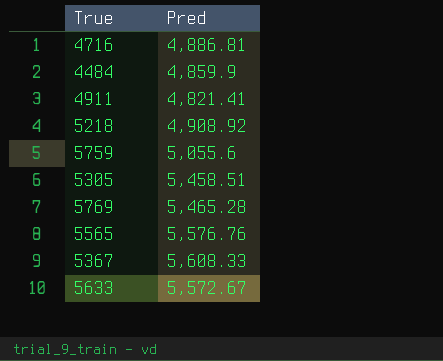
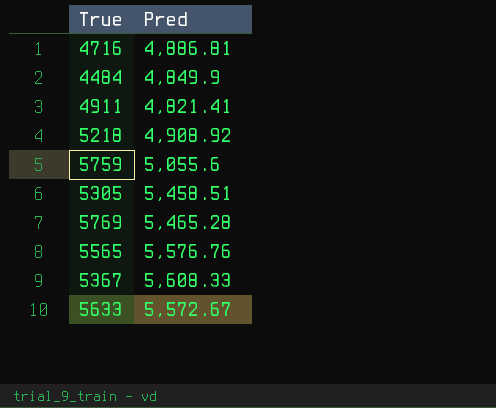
4484 | Pred: 4,859.9 -> 4,849.9

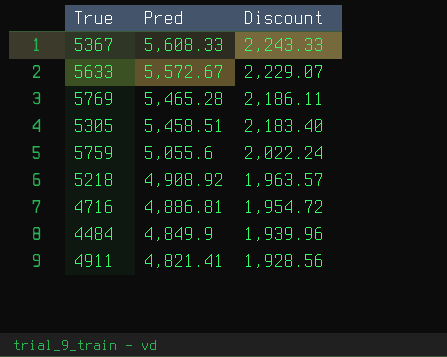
row order: none -> Pred descending
column Discount | formula: none -> [Pred] * 0.4
row 5565: 5,576.76 -> none

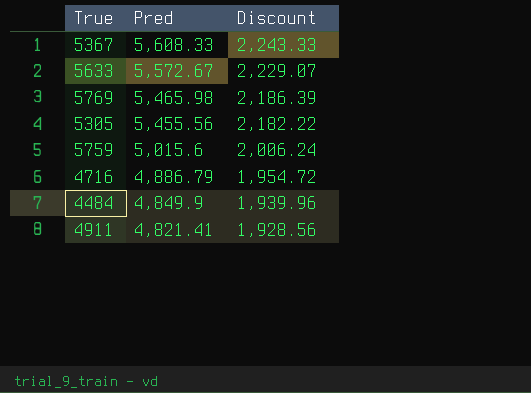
row 5218: 4,908.92 | 1,963.57 -> none
5769 | Pred: 5,465.28 -> 5,465.98
5769 | Discount: 2,186.11 -> 2,186.39
5305 | Pred: 5,458.51 -> 5,455.56
5305 | Discount: 2,183.40 -> 2,182.22
5759 | Pred: 5,055.6 -> 5,015.6
5759 | Discount: 2,022.24 -> 2,006.24
4716 | Pred: 4,886.81 -> 4,886.79

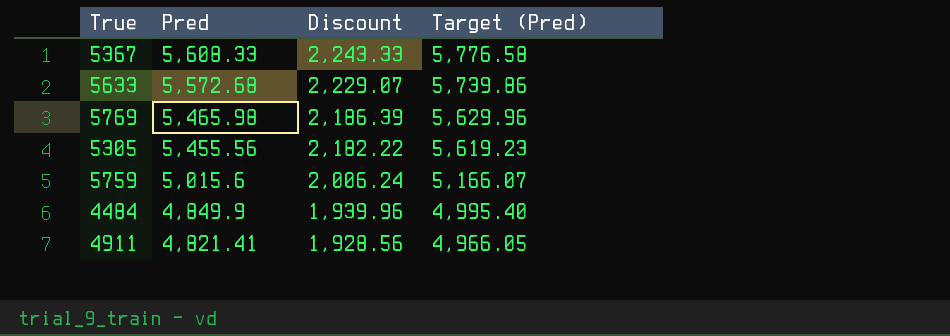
column Target (Pred) | formula: none -> [Pred] * 1.03
row 4716: 4,886.79 | 1,954.72 -> none
5633 | Pred: 5,572.67 -> 5,572.68

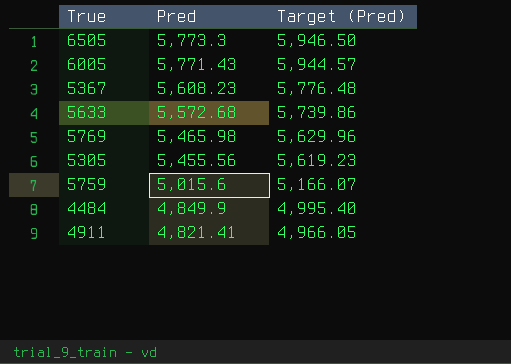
column Discount | formula: [Pred] * 0.4 -> none
row 6505: none -> 5,773.3 | 5,946.50
row 6005: none -> 5,771.43 | 5,944.57
5367 | Pred: 5,608.33 -> 5,608.23
5367 | Target (Pred): 5,776.58 -> 5,776.48

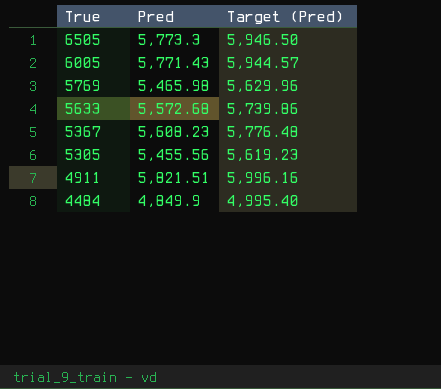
row order: Pred descending -> True descending
row 5759: 5,015.6 | 5,166.07 -> none
4911 | Pred: 4,821.41 -> 5,821.51
4911 | Target (Pred): 4,966.05 -> 5,996.16

